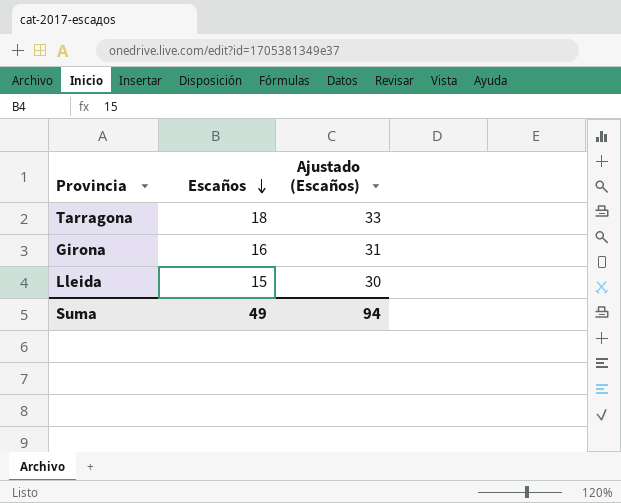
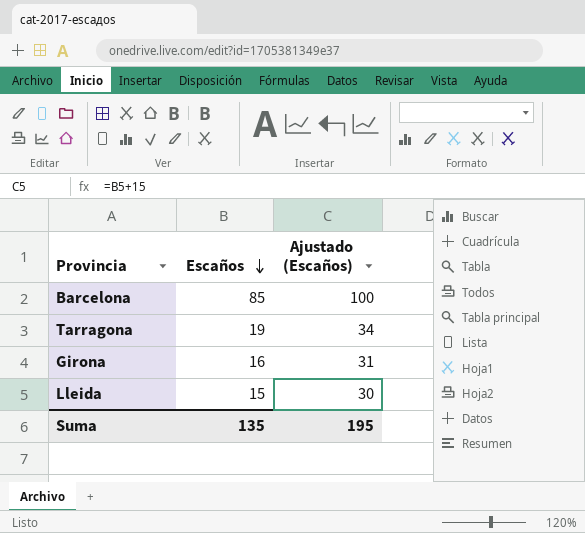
row Barcelona: none -> 85 | 100
Tarragona | Escaños: 18 -> 19
Tarragona | Ajustado (Escaños): 33 -> 34
Suma | Escaños: 49 -> 135
Suma | Ajustado (Escaños): 94 -> 195

